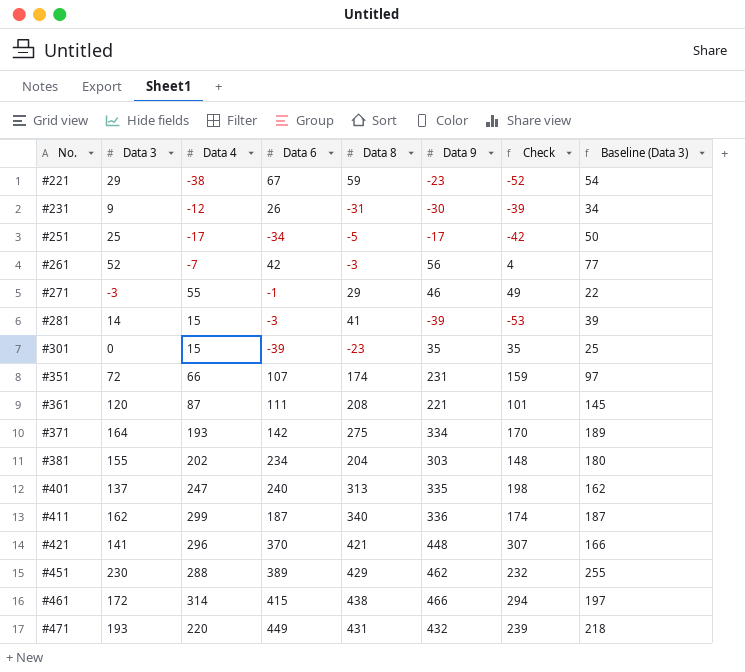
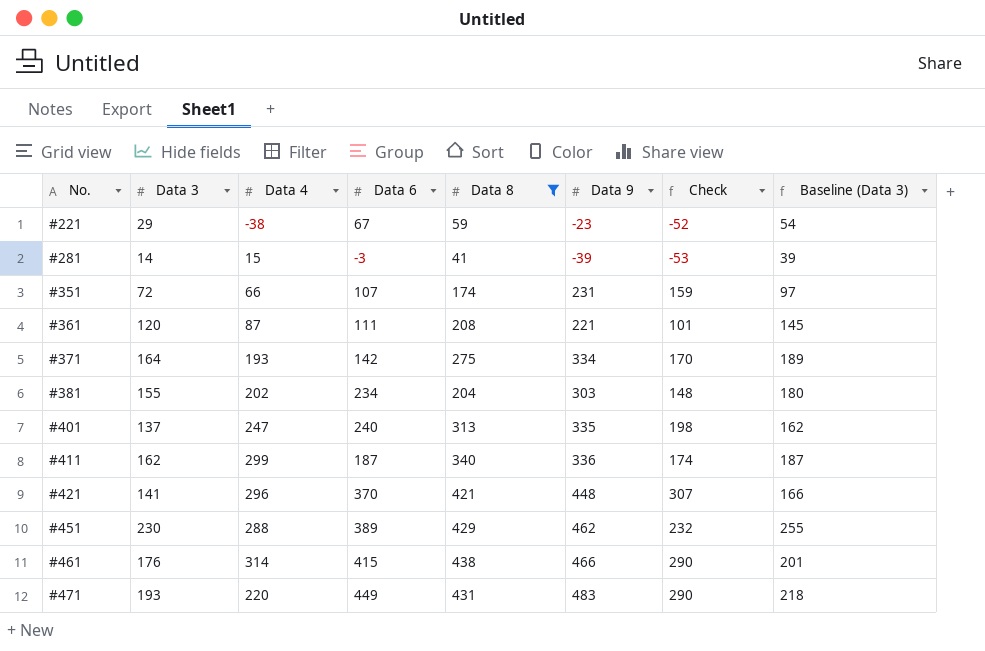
filter: none -> Data 8 >= 41
#461 | Data 3: 172 -> 176
#461 | Check: 294 -> 290
#461 | Baseline (Data 3): 197 -> 201
#471 | Data 9: 432 -> 483
#471 | Check: 239 -> 290

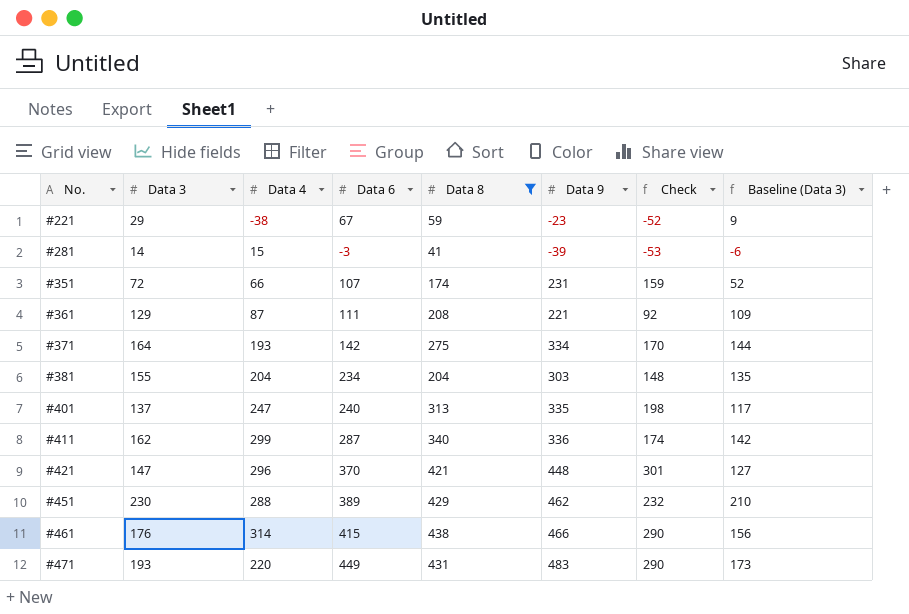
column Baseline (Data 3) | formula: [Data 3] + 25 -> [Data 3] - 20
#361 | Data 3: 120 -> 129
#361 | Check: 101 -> 92
#381 | Data 4: 202 -> 204
#411 | Data 6: 187 -> 287
#421 | Data 3: 141 -> 147
#421 | Check: 307 -> 301

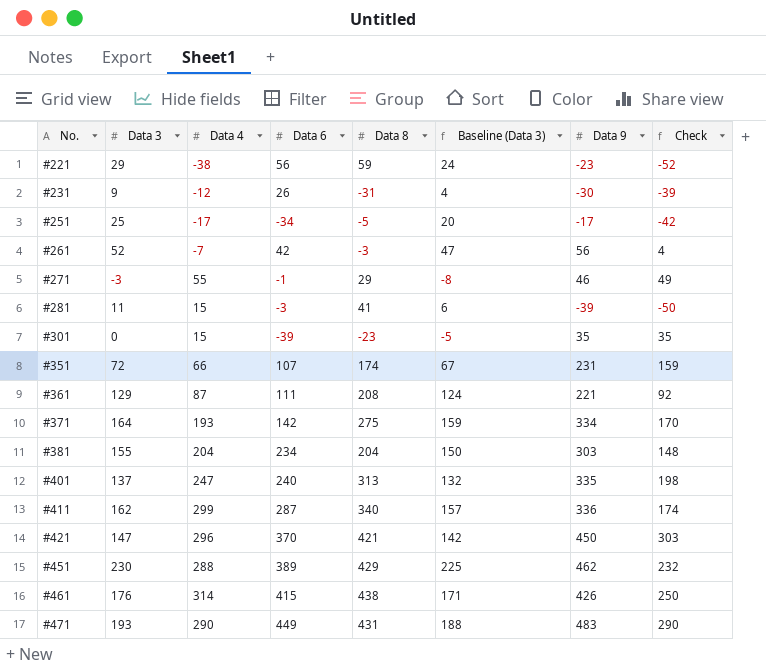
filter: Data 8 >= 41 -> none
column Baseline (Data 3) | formula: [Data 3] - 20 -> [Data 3] - 5
column Baseline (Data 3) | position: 8 -> 6
#221 | Data 6: 67 -> 56
#281 | Data 3: 14 -> 11
#281 | Check: -53 -> -50
#421 | Data 9: 448 -> 450
#421 | Check: 301 -> 303
#461 | Data 9: 466 -> 426
#461 | Check: 290 -> 250
#471 | Data 4: 220 -> 290

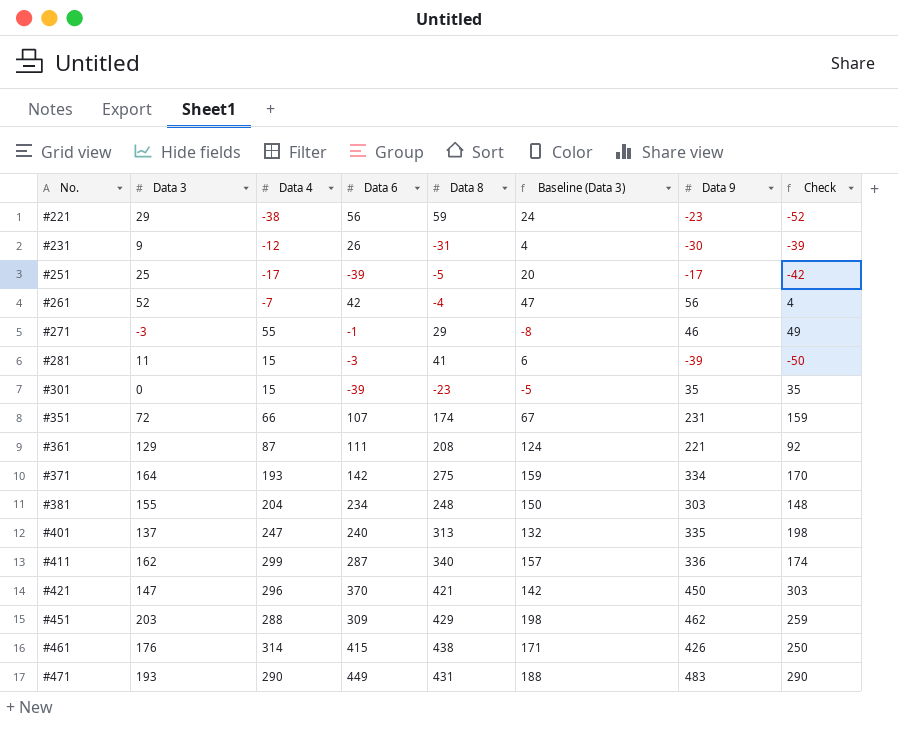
#251 | Data 6: -34 -> -39
#261 | Data 8: -3 -> -4
#381 | Data 8: 204 -> 248
#451 | Data 3: 230 -> 203
#451 | Data 6: 389 -> 309
#451 | Baseline (Data 3): 225 -> 198
#451 | Check: 232 -> 259

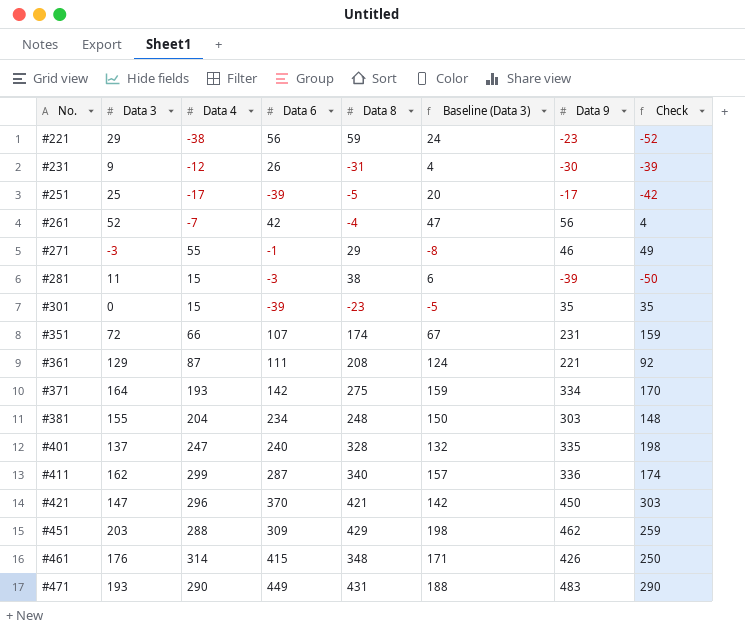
#281 | Data 8: 41 -> 38
#401 | Data 8: 313 -> 328
#461 | Data 8: 438 -> 348

